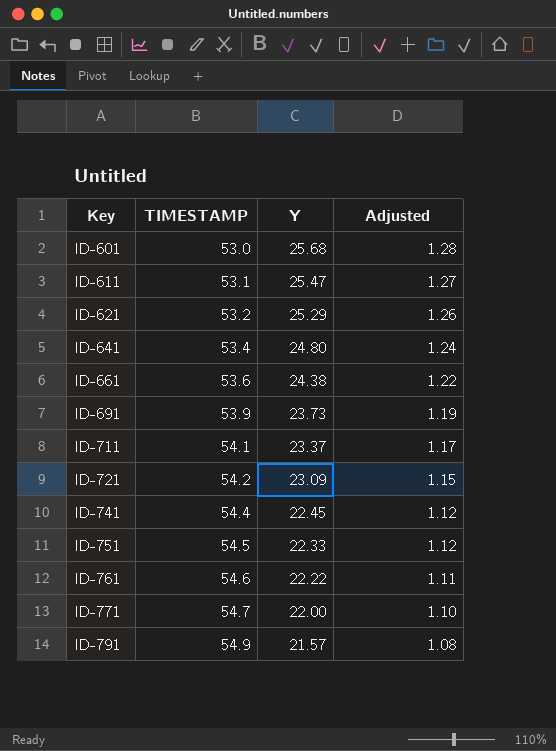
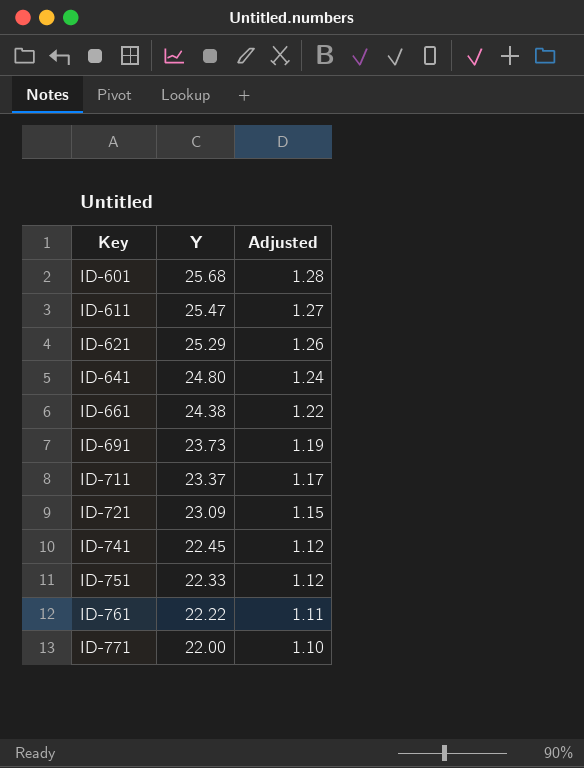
column TIMESTAMP | position: 2 -> none
row ID-791: 54.9 | 21.57 | 1.08 -> none

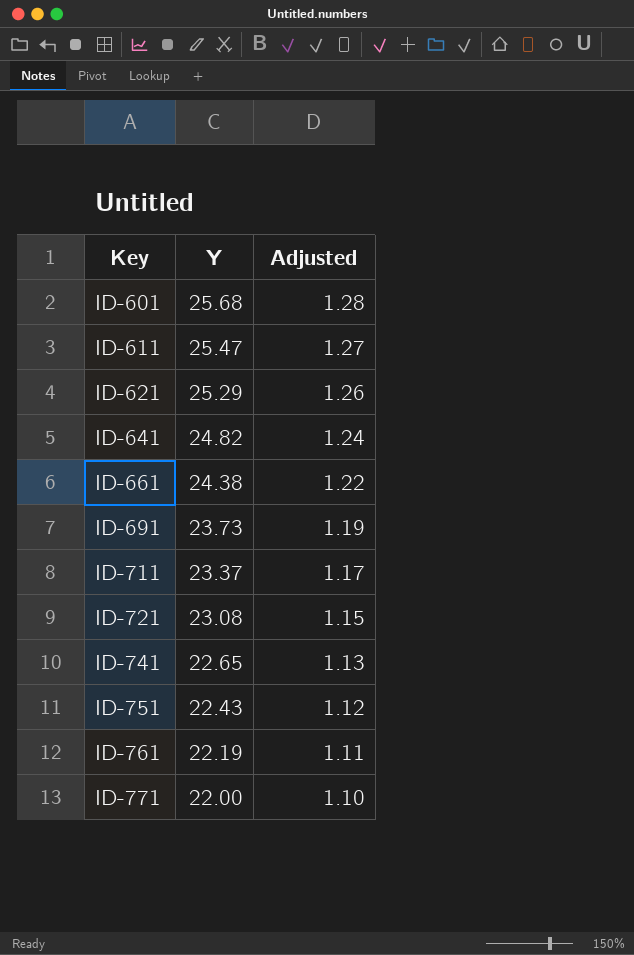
ID-641 | Y: 24.80 -> 24.82
ID-721 | Y: 23.09 -> 23.08
ID-741 | Y: 22.45 -> 22.65
ID-741 | Adjusted: 1.12 -> 1.13
ID-751 | Y: 22.33 -> 22.43
ID-761 | Y: 22.22 -> 22.19

